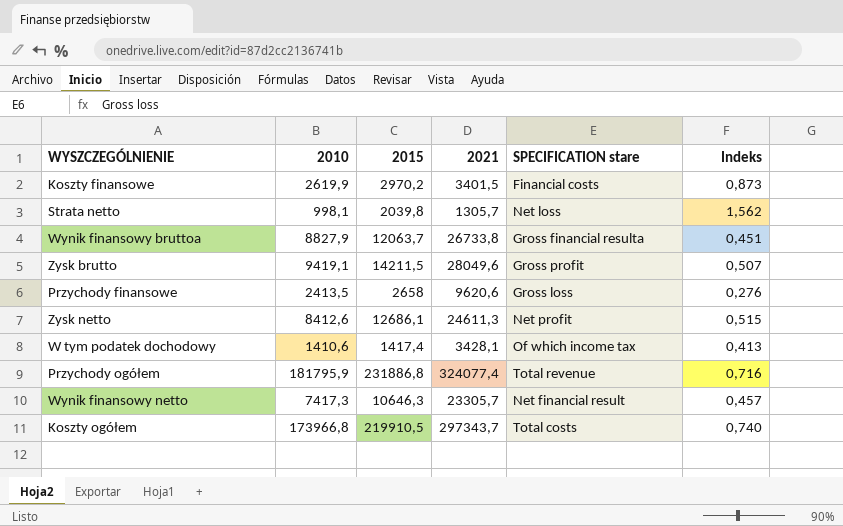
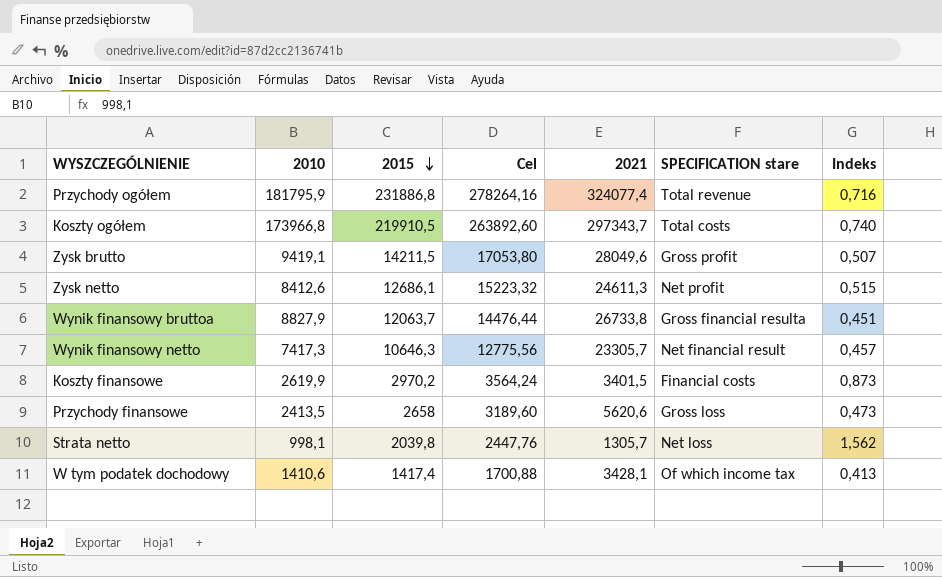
row order: none -> 2015 descending
column Cel | formula: none -> [2015] * 1,2
Przychody finansowe | 2021: 9620,6 -> 5620,6
Przychody finansowe | Indeks: 0,276 -> 0,473

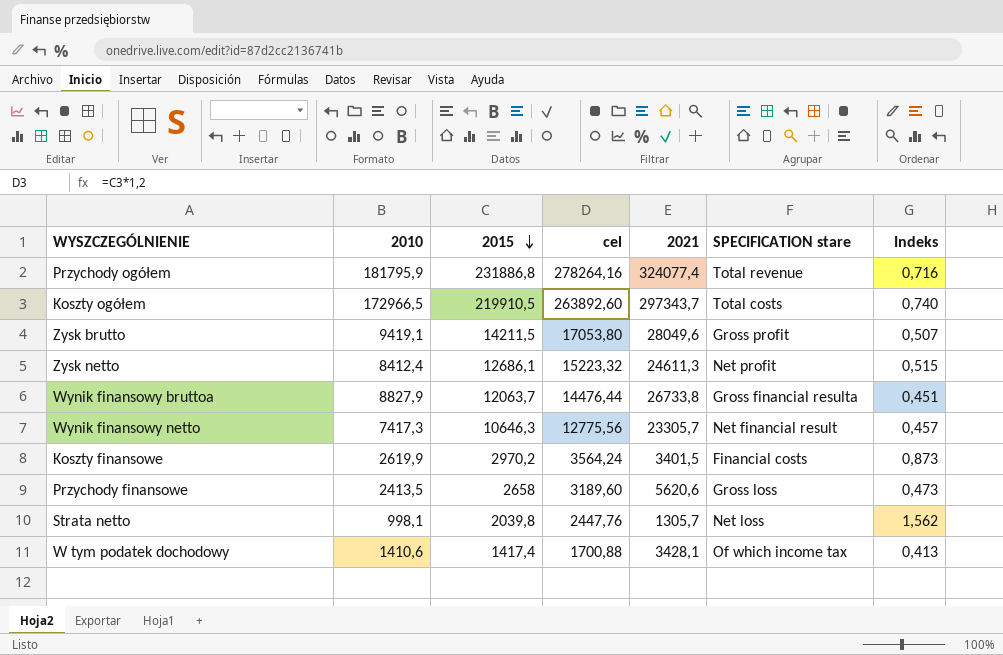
column name: Cel -> cel
Koszty ogółem | 2010: 173966,8 -> 172966,5
Zysk netto | 2010: 8412,6 -> 8412,4

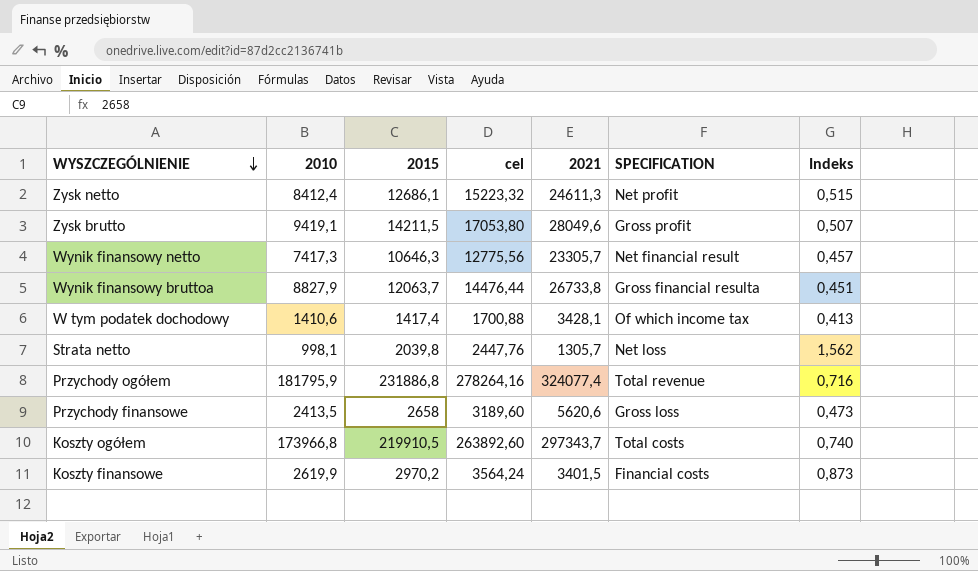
row order: 2015 descending -> WYSZCZEGÓLNIENIE descending
column name: SPECIFICATION stare -> SPECIFICATION
Koszty ogółem | 2010: 172966,5 -> 173966,8

